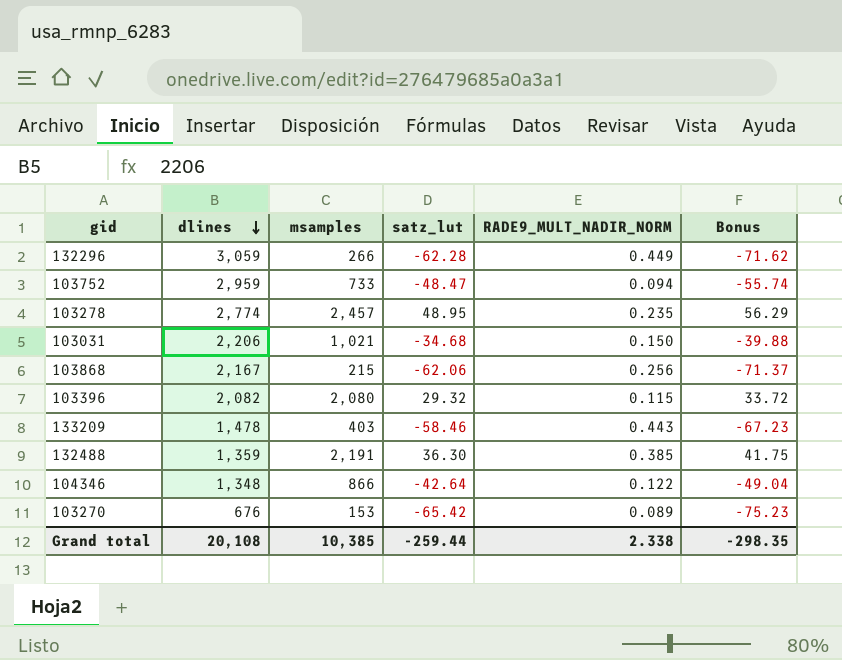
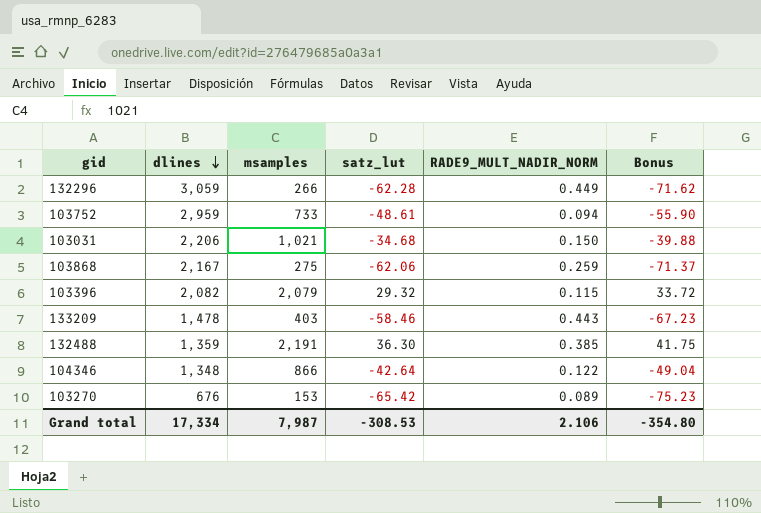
row 103278: 2,774 | 2,457 | 48.95 | 0.235 | 56.29 -> none
103752 | satz_lut: -48.47 -> -48.61
103752 | Bonus: -55.74 -> -55.90
103868 | msamples: 215 -> 275
103868 | RADE9_MULT_NADIR_NORM: 0.256 -> 0.259
103396 | msamples: 2,080 -> 2,079
Grand total | dlines: 20,108 -> 17,334
Grand total | msamples: 10,385 -> 7,987
Grand total | satz_lut: -259.44 -> -308.53
Grand total | RADE9_MULT_NADIR_NORM: 2.338 -> 2.106
Grand total | Bonus: -298.35 -> -354.80

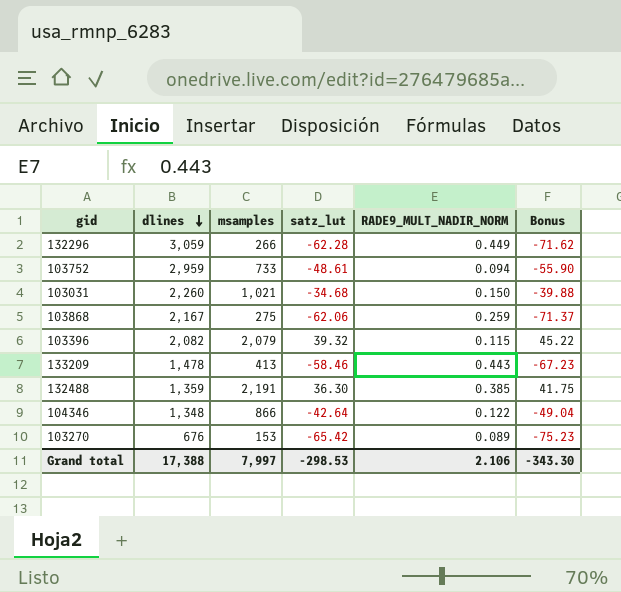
103031 | dlines: 2,206 -> 2,260
103396 | satz_lut: 29.32 -> 39.32
103396 | Bonus: 33.72 -> 45.22
133209 | msamples: 403 -> 413
Grand total | dlines: 17,334 -> 17,388
Grand total | msamples: 7,987 -> 7,997
Grand total | satz_lut: -308.53 -> -298.53
Grand total | Bonus: -354.80 -> -343.30

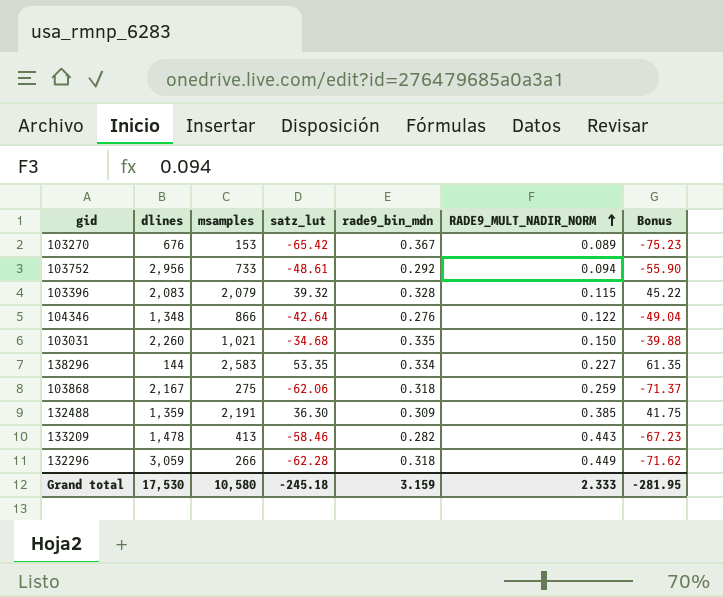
row order: dlines descending -> RADE9_MULT_NADIR_NORM ascending
column rade9_bin_mdn | position: none -> 5
103752 | dlines: 2,959 -> 2,956
103396 | dlines: 2,082 -> 2,083
row 138296: none -> 144 | 2,583 | 53.35 | 0.334 | 0.227 | 61.35
Grand total | dlines: 17,388 -> 17,530
Grand total | msamples: 7,997 -> 10,580
Grand total | satz_lut: -298.53 -> -245.18
Grand total | RADE9_MULT_NADIR_NORM: 2.106 -> 2.333
Grand total | Bonus: -343.30 -> -281.95

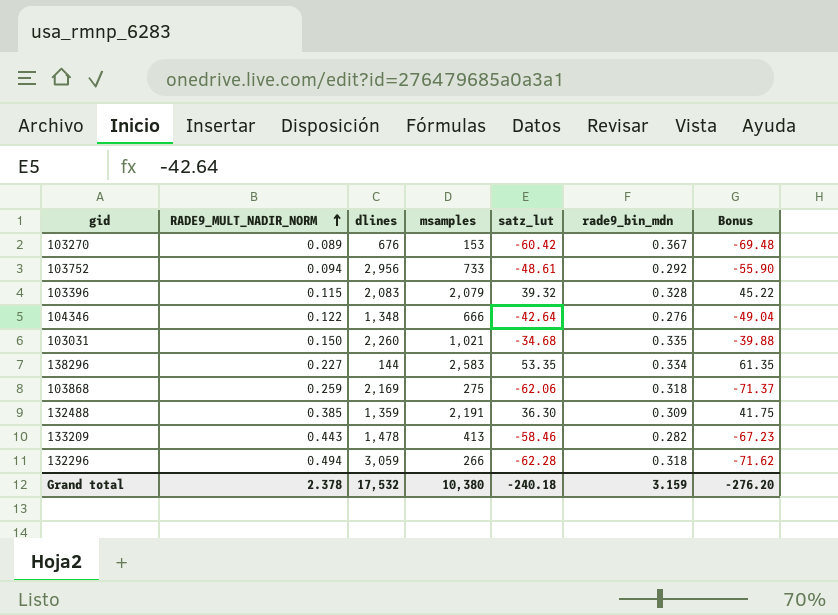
column RADE9_MULT_NADIR_NORM | position: 6 -> 2
103270 | satz_lut: -65.42 -> -60.42
103270 | Bonus: -75.23 -> -69.48
104346 | msamples: 866 -> 666
103868 | dlines: 2,167 -> 2,169
132296 | RADE9_MULT_NADIR_NORM: 0.449 -> 0.494
Grand total | RADE9_MULT_NADIR_NORM: 2.333 -> 2.378
Grand total | dlines: 17,530 -> 17,532
Grand total | msamples: 10,580 -> 10,380
Grand total | satz_lut: -245.18 -> -240.18
Grand total | Bonus: -281.95 -> -276.20

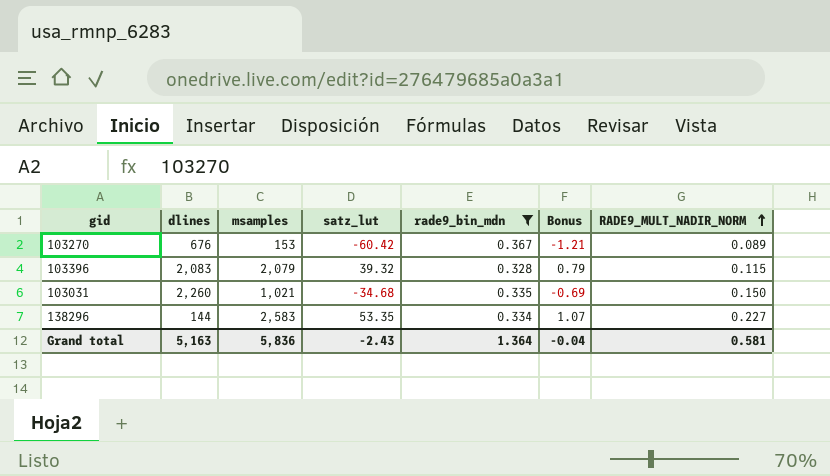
filter: none -> rade9_bin_mdn >= 0.328
column Bonus | formula: [satz_lut] * 1.15 -> [satz_lut] * 0.02
column RADE9_MULT_NADIR_NORM | position: 2 -> 7
Grand total | dlines: 17,532 -> 5,163
Grand total | msamples: 10,380 -> 5,836
Grand total | satz_lut: -240.18 -> -2.43
Grand total | rade9_bin_mdn: 3.159 -> 1.364
Grand total | Bonus: -276.20 -> -0.04
Grand total | RADE9_MULT_NADIR_NORM: 2.378 -> 0.581

